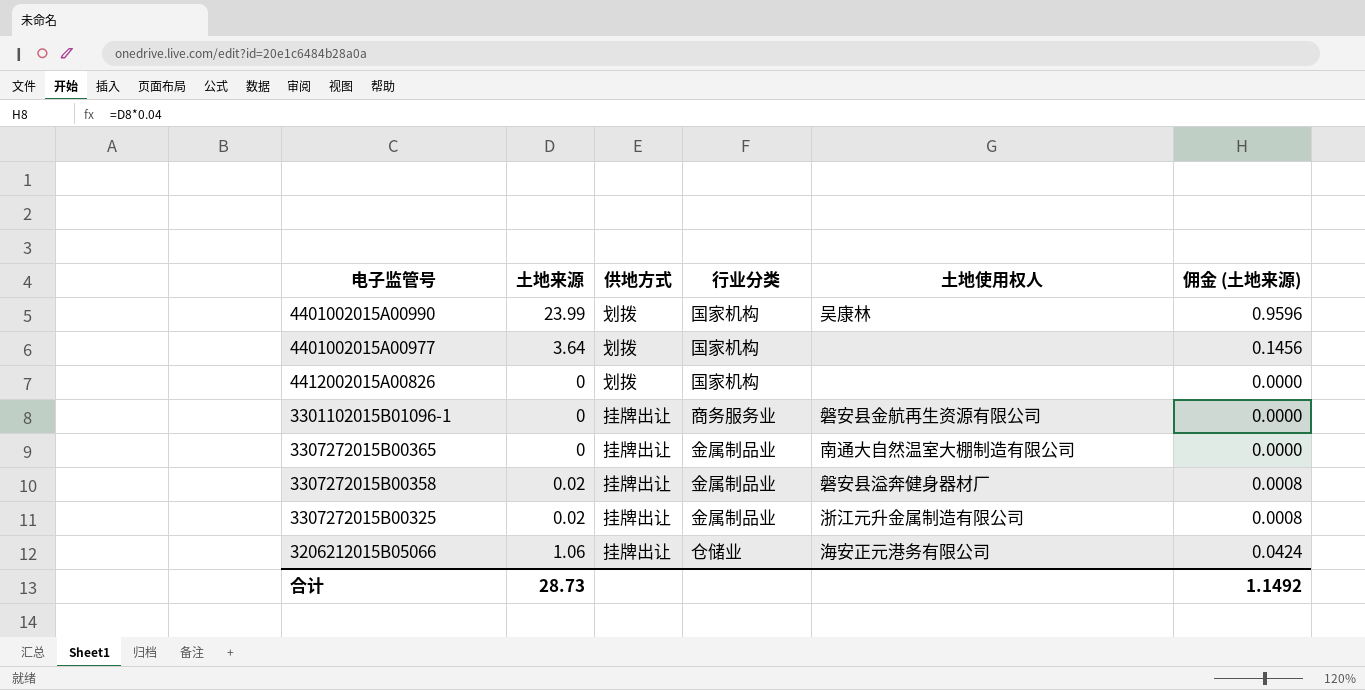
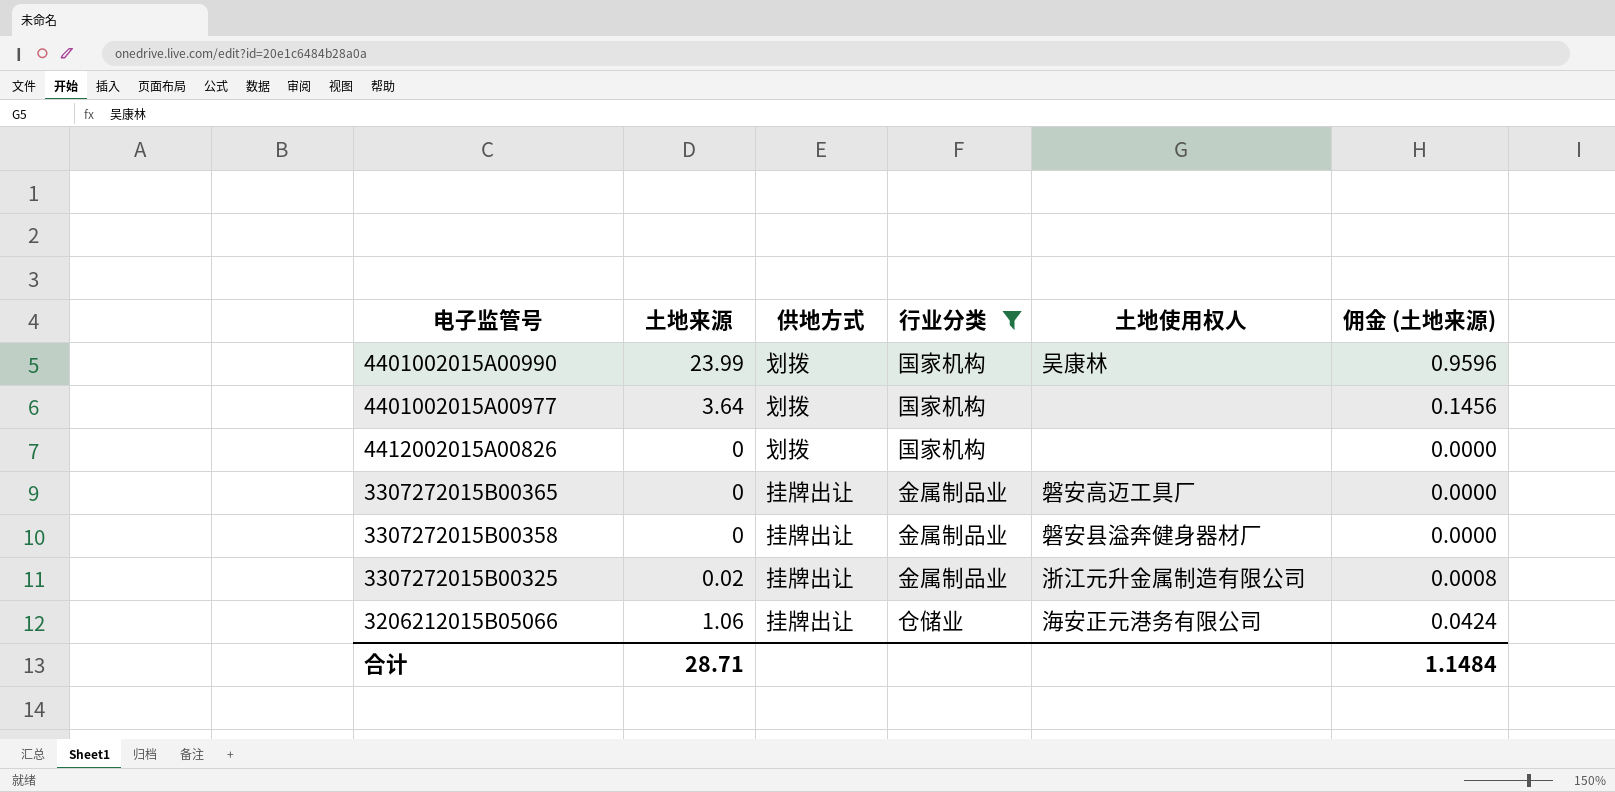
filter: none -> 行业分类 != 商务服务业
3307272015B00365 | 土地使用权人: 南通大自然温室大棚制造有限公司 -> 磐安高迈工具厂
3307272015B00358 | 土地来源: 0.02 -> 0
3307272015B00358 | 佣金 (土地来源): 0.0008 -> 0.0000
合计 | 土地来源: 28.73 -> 28.71
合计 | 佣金 (土地来源): 1.1492 -> 1.1484

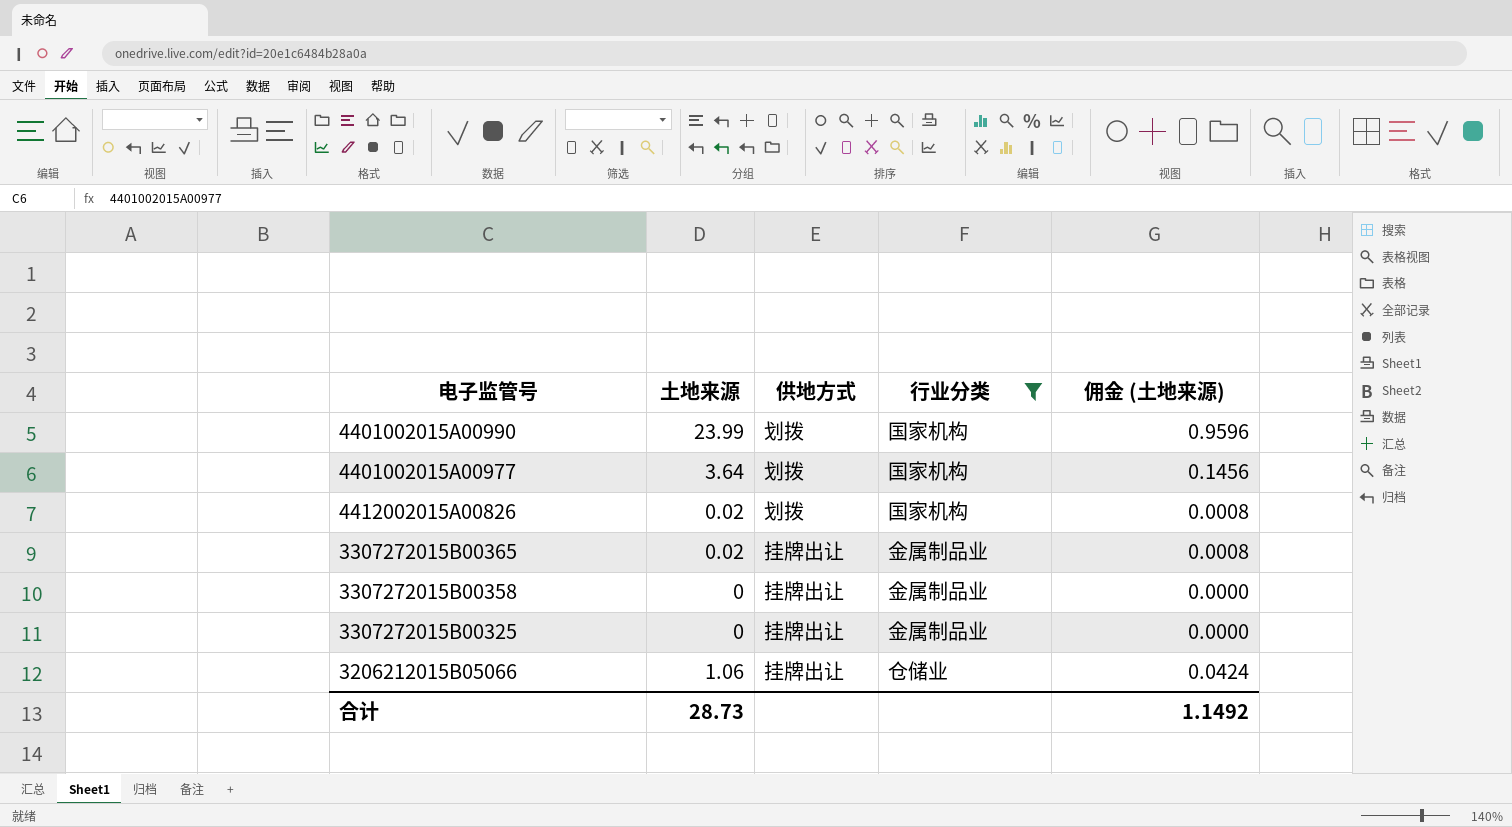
column 土地使用权人 | position: 5 -> none
4412002015A00826 | 土地来源: 0 -> 0.02
4412002015A00826 | 佣金 (土地来源): 0.0000 -> 0.0008
3307272015B00365 | 土地来源: 0 -> 0.02
3307272015B00365 | 佣金 (土地来源): 0.0000 -> 0.0008
3307272015B00325 | 土地来源: 0.02 -> 0
3307272015B00325 | 佣金 (土地来源): 0.0008 -> 0.0000
合计 | 土地来源: 28.71 -> 28.73
合计 | 佣金 (土地来源): 1.1484 -> 1.1492

